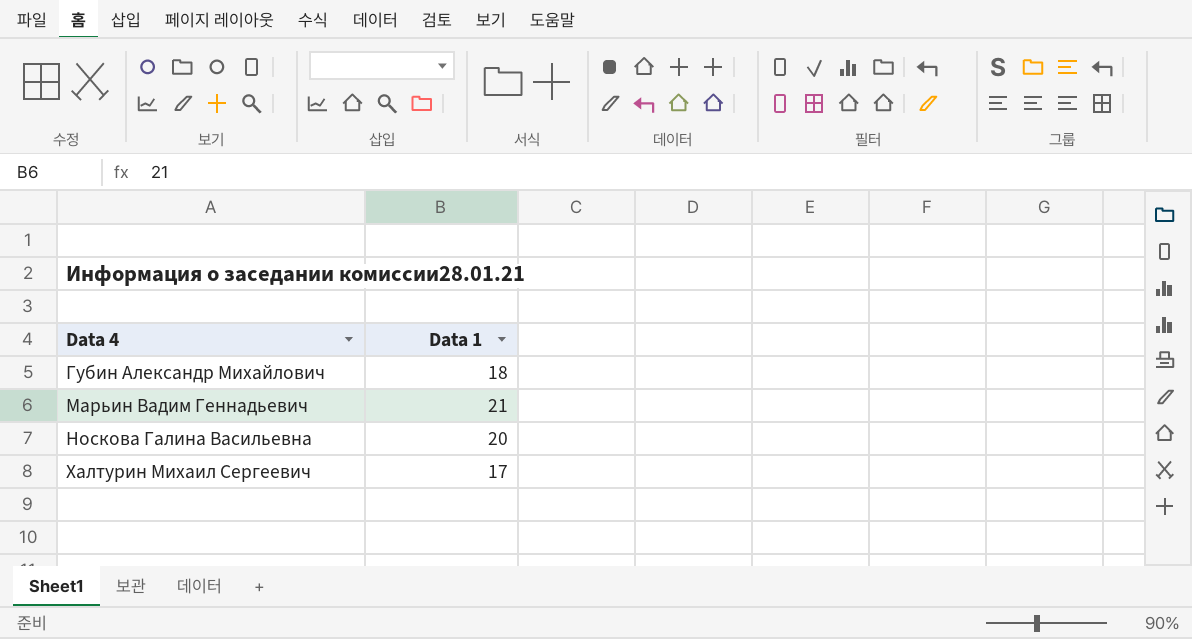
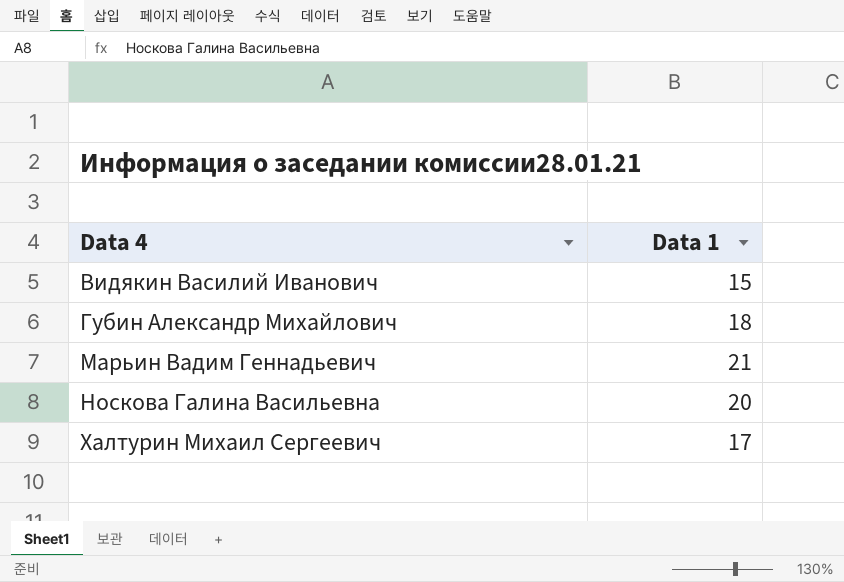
row Видякин Василий Иванович: none -> 15

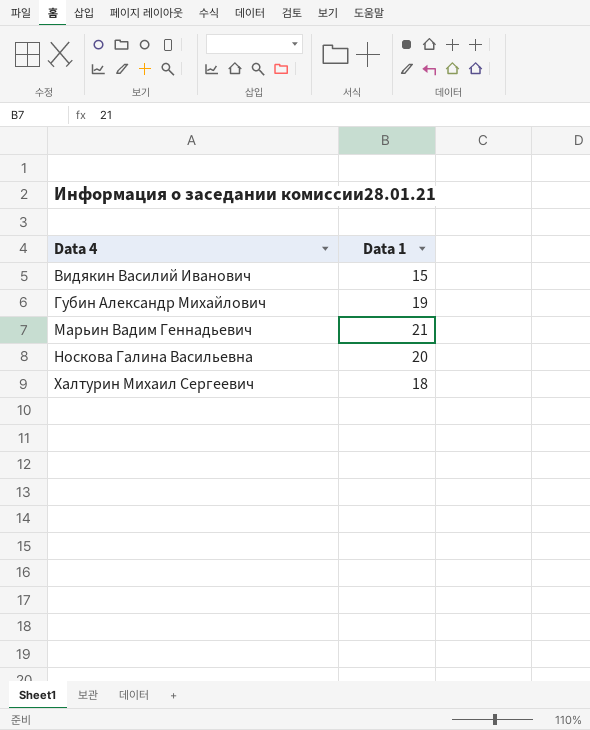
Губин Александр Михайлович | Data 1: 18 -> 19
Халтурин Михаил Сергеевич | Data 1: 17 -> 18

